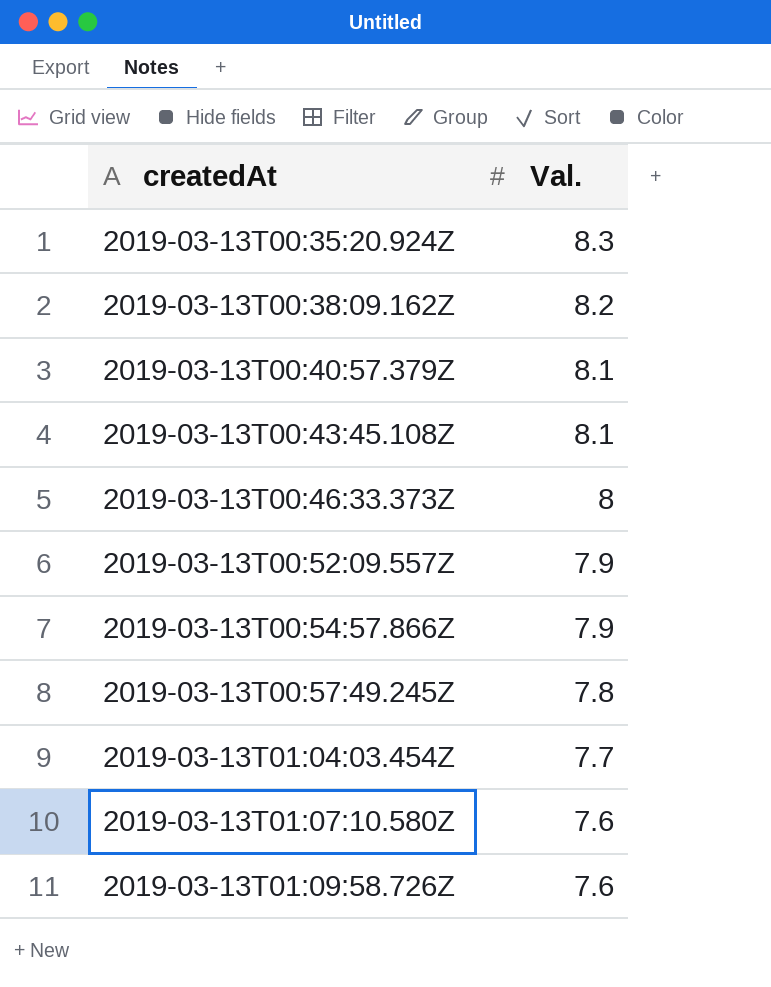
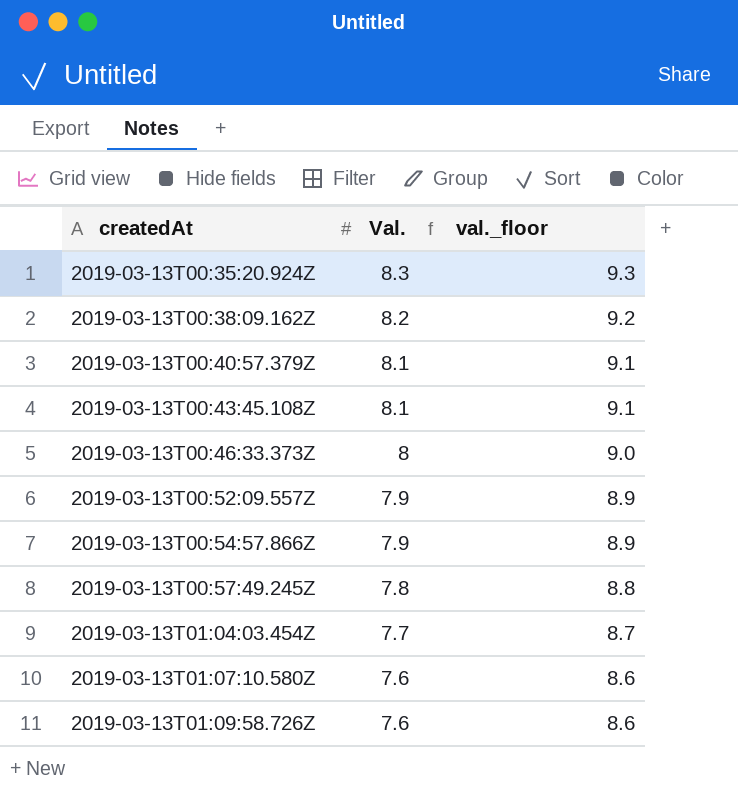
column val._floor | formula: none -> [Val.] + 1

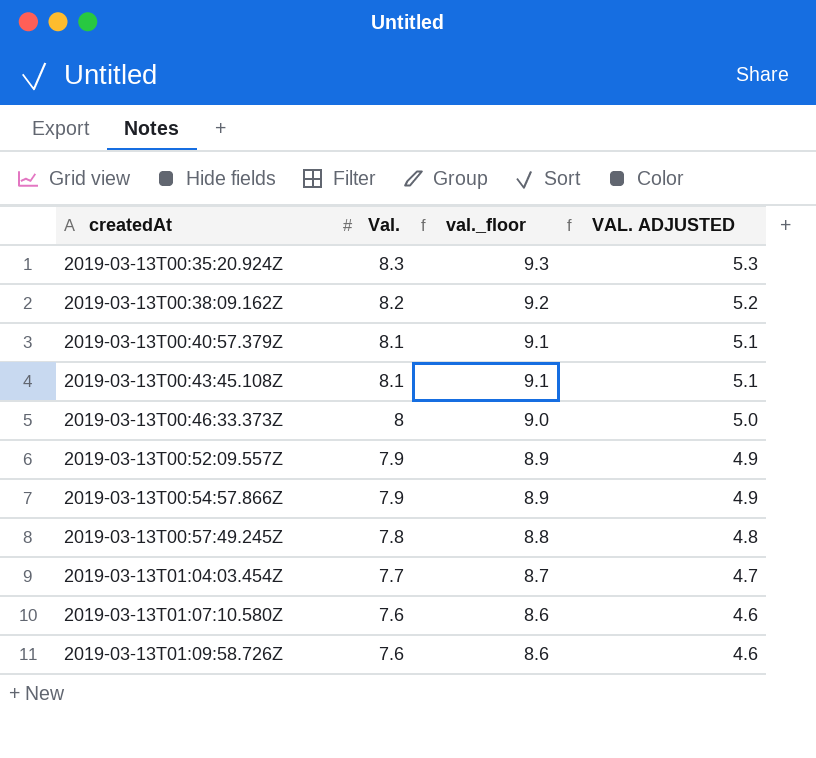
column VAL. ADJUSTED | formula: none -> [Val.] - 3

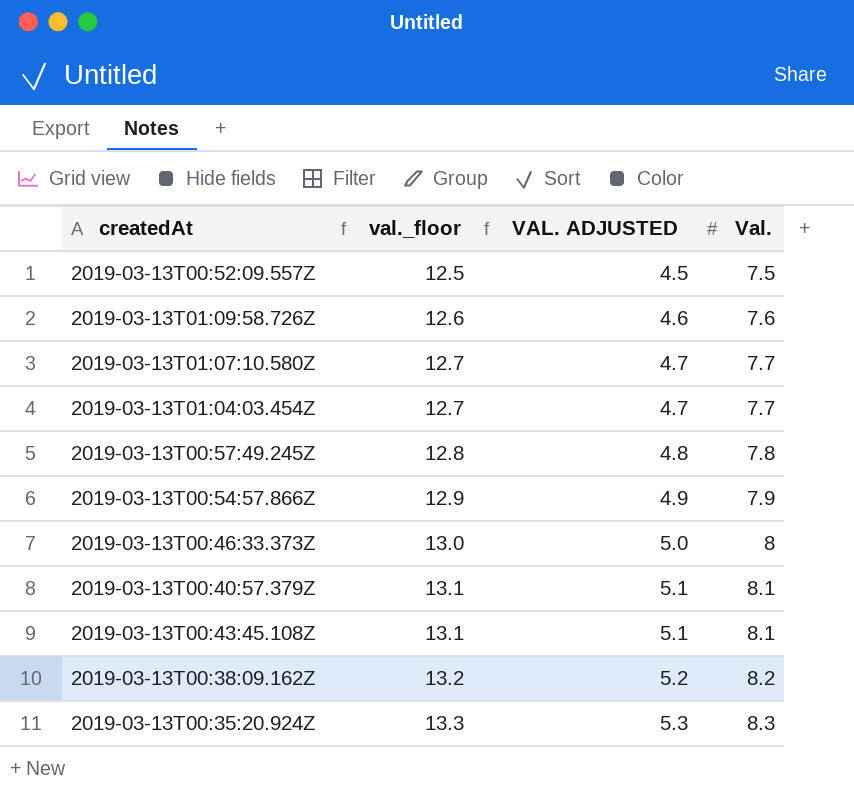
row order: createdAt ascending -> val._floor ascending
column val._floor | formula: [Val.] + 1 -> [Val.] + 5
column Val. | position: 2 -> 4
2019-03-13T00:52:09.557Z | VAL. ADJUSTED: 4.9 -> 4.5
2019-03-13T00:52:09.557Z | Val.: 7.9 -> 7.5
2019-03-13T01:07:10.580Z | VAL. ADJUSTED: 4.6 -> 4.7
2019-03-13T01:07:10.580Z | Val.: 7.6 -> 7.7

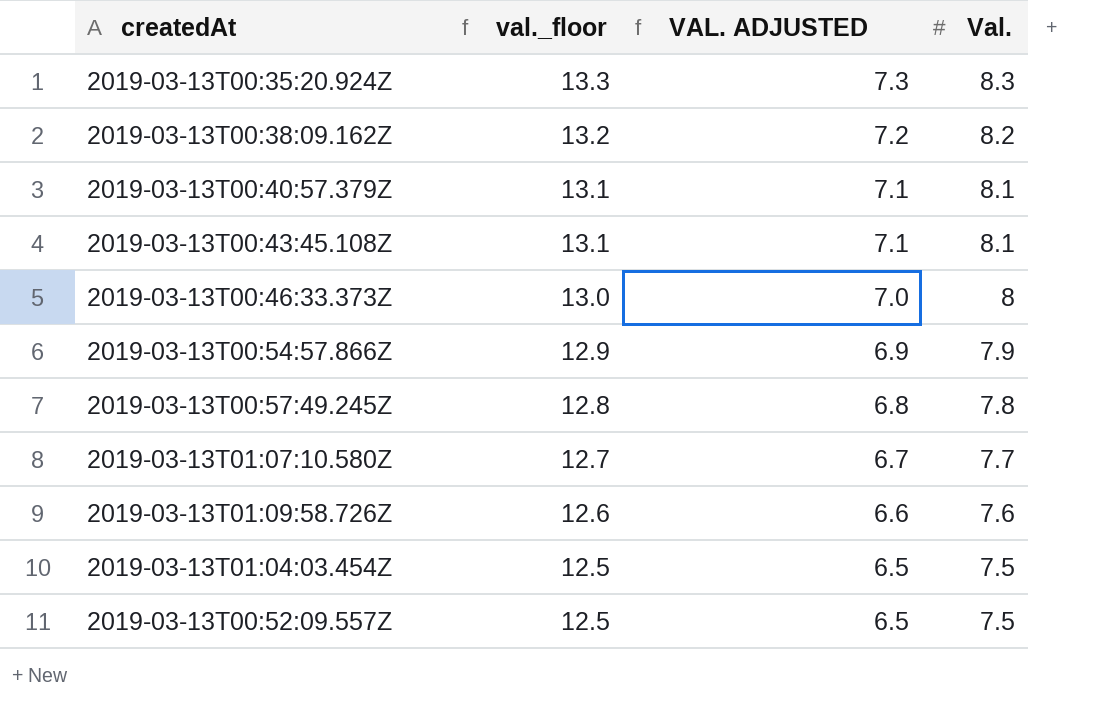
row order: val._floor ascending -> val._floor descending
column VAL. ADJUSTED | formula: [Val.] - 3 -> [Val.] - 1
2019-03-13T01:04:03.454Z | val._floor: 12.7 -> 12.5
2019-03-13T01:04:03.454Z | Val.: 7.7 -> 7.5

